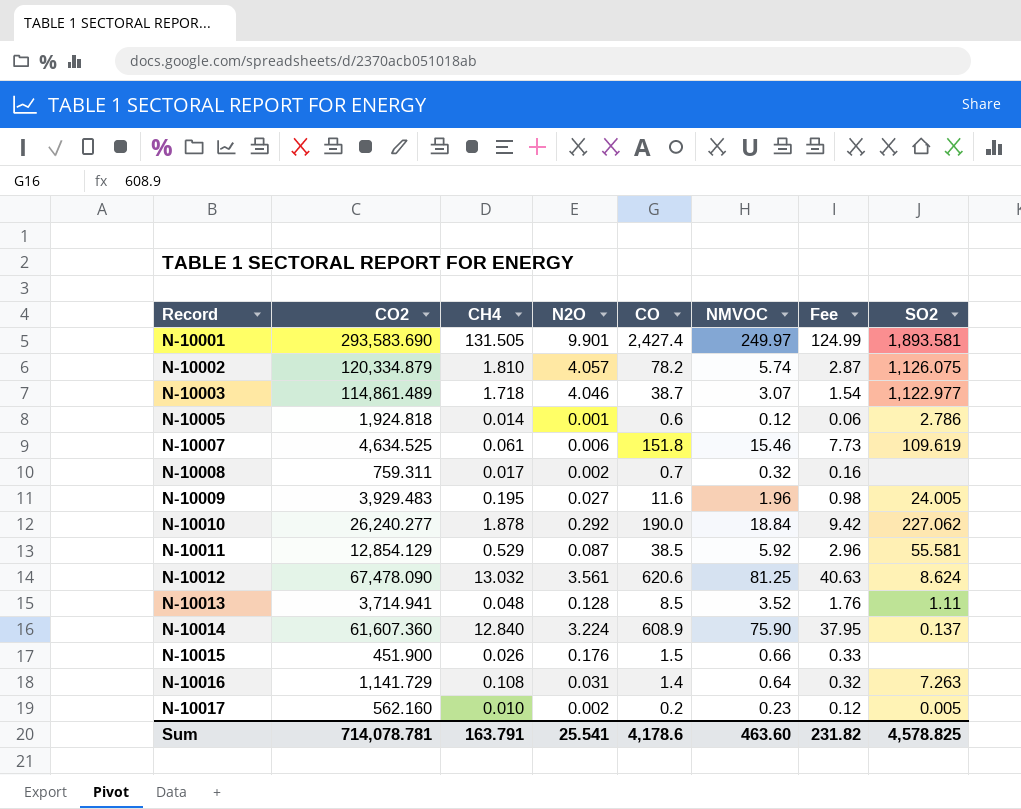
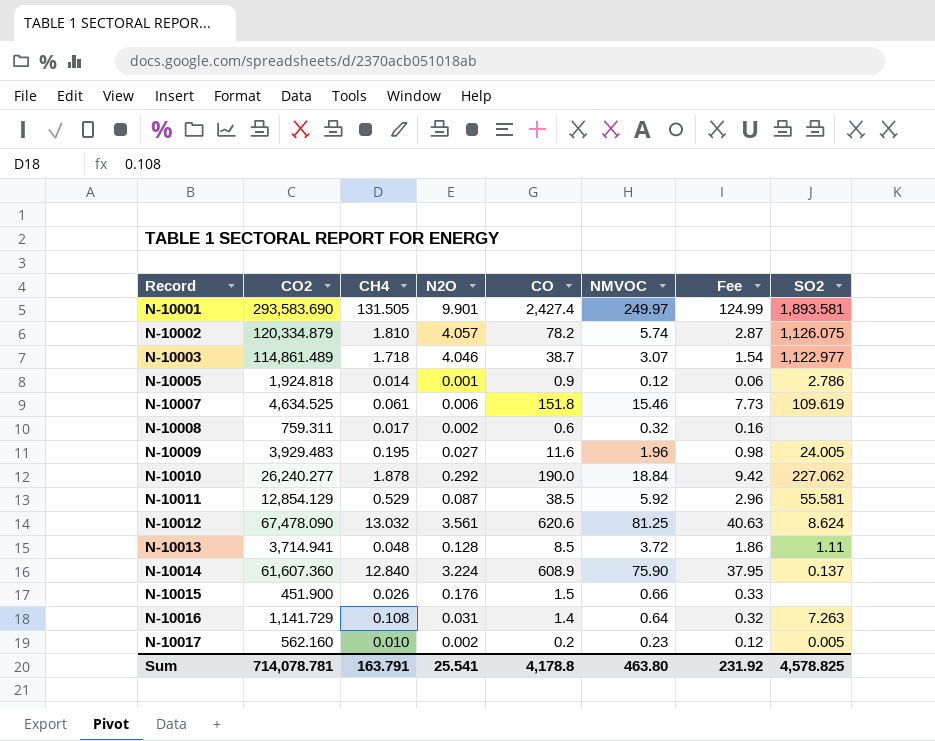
N-10005 | CO: 0.6 -> 0.9
N-10008 | CO: 0.7 -> 0.6
N-10013 | NMVOC: 3.52 -> 3.72
N-10013 | Fee: 1.76 -> 1.86
Sum | CO: 4,178.6 -> 4,178.8
Sum | NMVOC: 463.60 -> 463.80
Sum | Fee: 231.82 -> 231.92

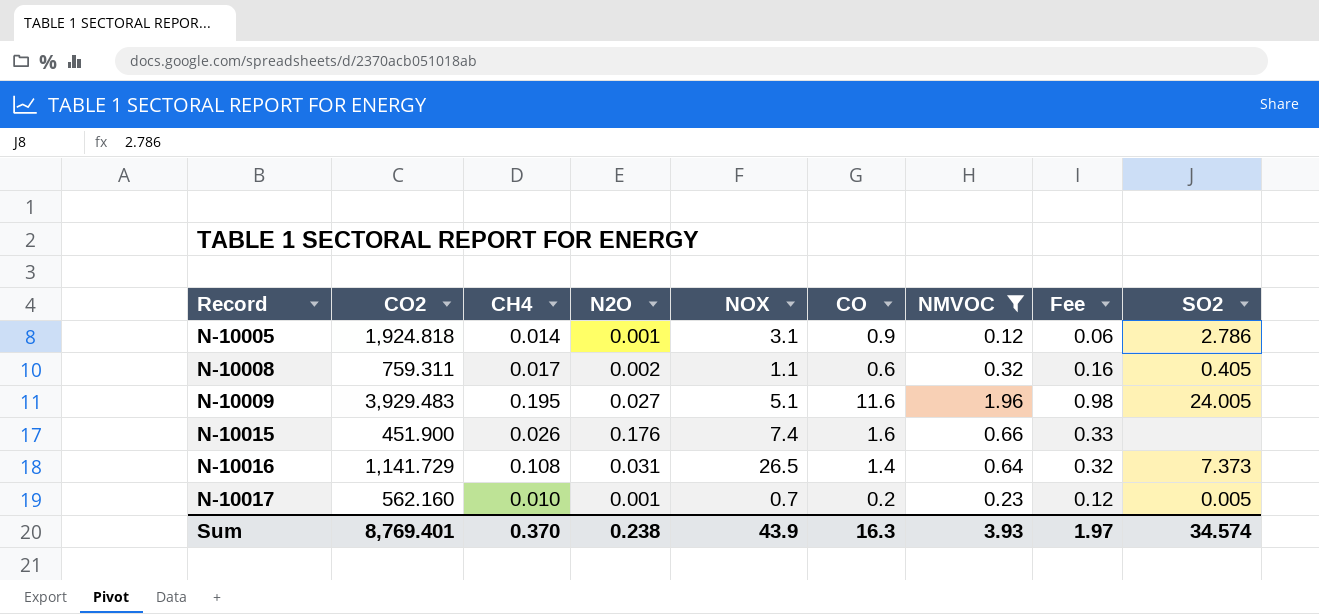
filter: none -> NMVOC <= 1.96
column NOX | position: none -> 5
N-10008 | SO2: none -> 0.405
N-10015 | CO: 1.5 -> 1.6
N-10016 | SO2: 7.263 -> 7.373
N-10017 | N2O: 0.002 -> 0.001
Sum | CO2: 714,078.781 -> 8,769.401
Sum | CH4: 163.791 -> 0.370
Sum | N2O: 25.541 -> 0.238
Sum | CO: 4,178.8 -> 16.3
Sum | NMVOC: 463.80 -> 3.93
Sum | Fee: 231.92 -> 1.97
Sum | SO2: 4,578.825 -> 34.574

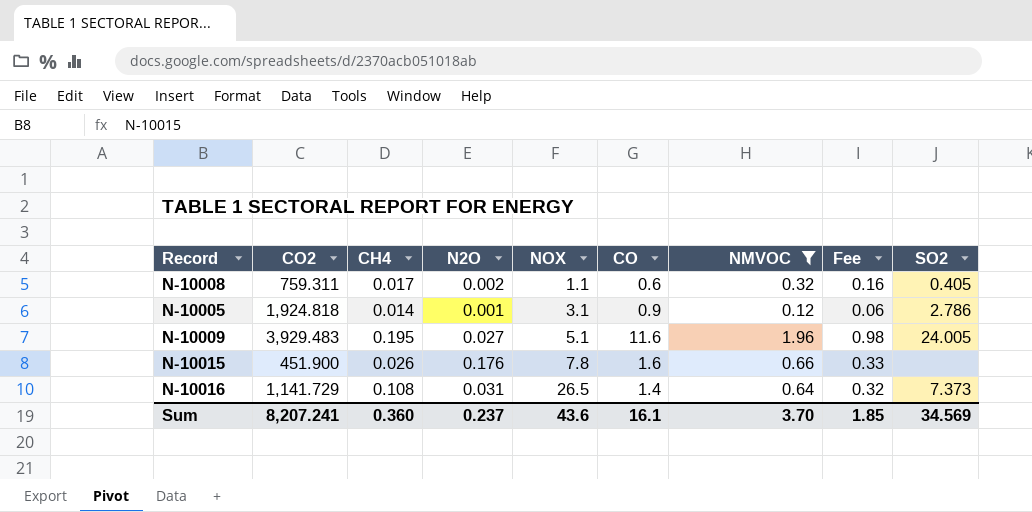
row order: Record ascending -> NOX ascending
row N-10017: 562.160 | 0.010 | 0.001 | 0.7 | 0.2 | 0.23 | 0.12 | 0.005 -> none
N-10015 | NOX: 7.4 -> 7.8
Sum | CO2: 8,769.401 -> 8,207.241
Sum | CH4: 0.370 -> 0.360
Sum | N2O: 0.238 -> 0.237
Sum | NOX: 43.9 -> 43.6
Sum | CO: 16.3 -> 16.1
Sum | NMVOC: 3.93 -> 3.70
Sum | Fee: 1.97 -> 1.85
Sum | SO2: 34.574 -> 34.569

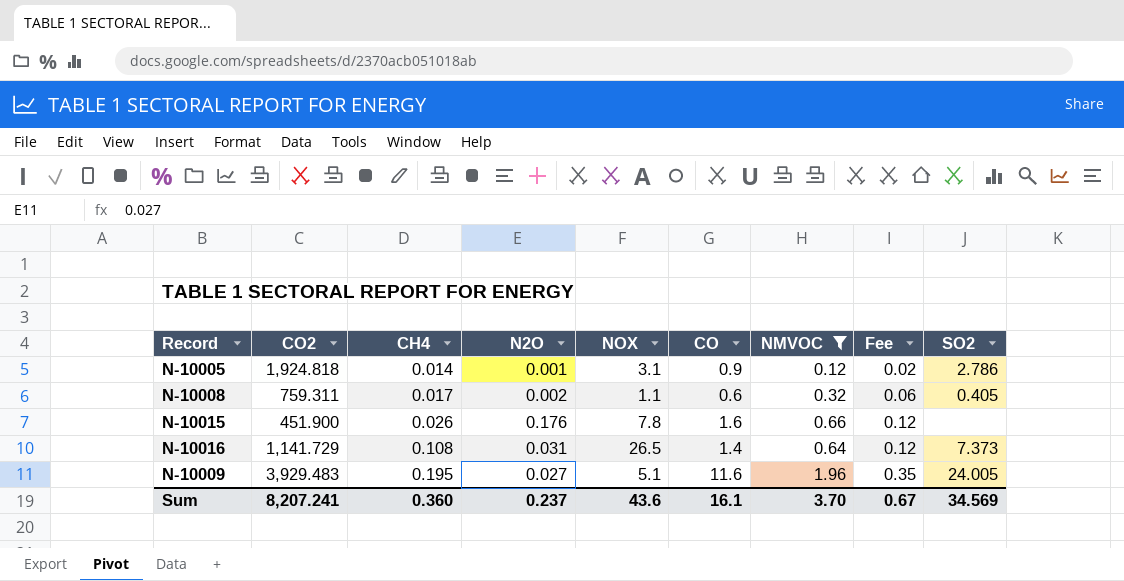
row order: NOX ascending -> CH4 ascending
column Fee | formula: [NMVOC] * 0.5 -> [NMVOC] * 0.18
Sum | Fee: 1.85 -> 0.67

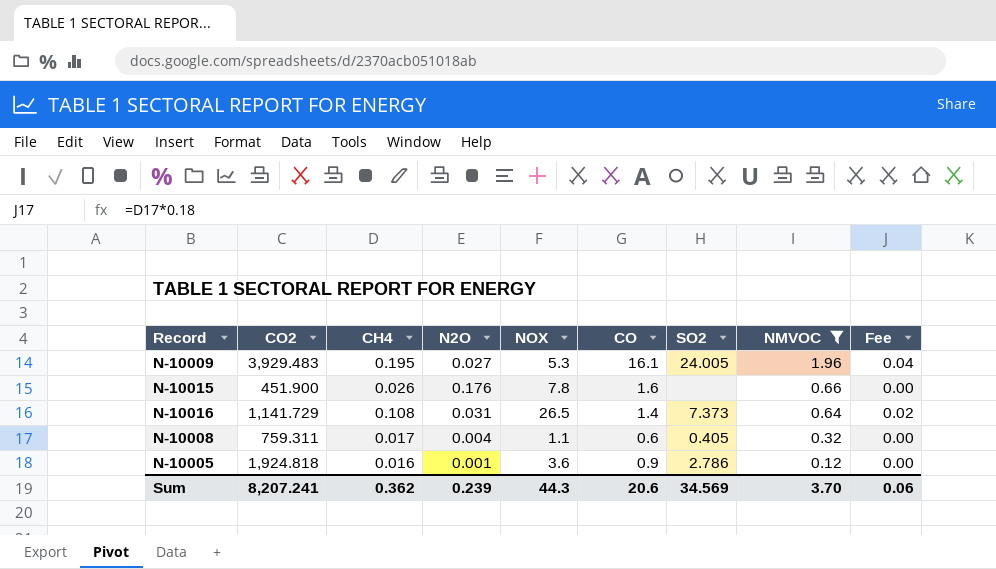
row order: CH4 ascending -> NMVOC descending
column SO2 | position: 9 -> 7
column Fee | formula: [NMVOC] * 0.18 -> [CH4] * 0.18
N-10009 | NOX: 5.1 -> 5.3
N-10009 | CO: 11.6 -> 16.1
N-10008 | N2O: 0.002 -> 0.004
N-10005 | CH4: 0.014 -> 0.016
N-10005 | NOX: 3.1 -> 3.6
Sum | CH4: 0.360 -> 0.362
Sum | N2O: 0.237 -> 0.239
Sum | NOX: 43.6 -> 44.3
Sum | CO: 16.1 -> 20.6
Sum | Fee: 0.67 -> 0.06

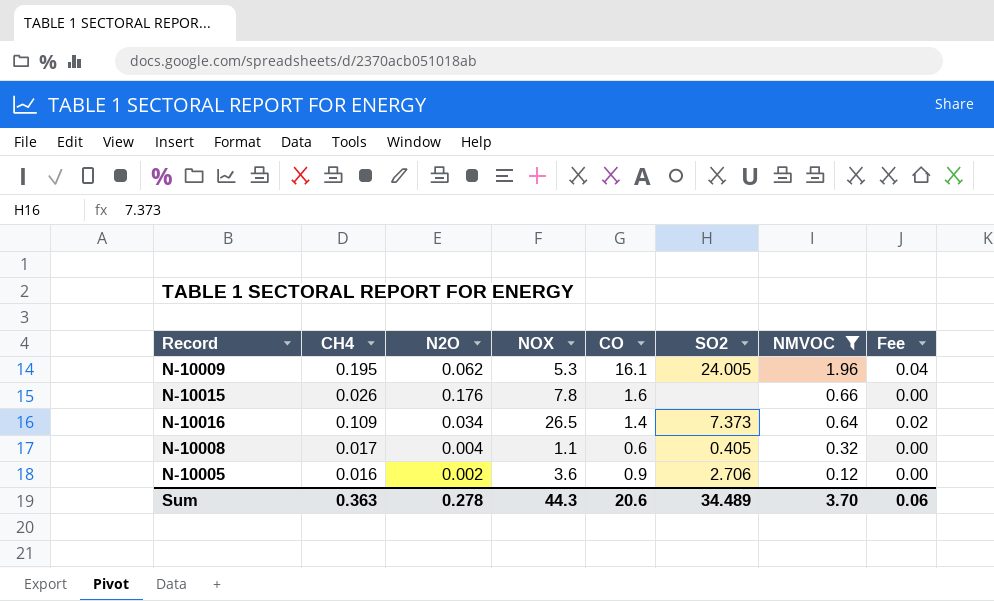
column CO2 | position: 2 -> none
N-10009 | N2O: 0.027 -> 0.062
N-10016 | CH4: 0.108 -> 0.109
N-10016 | N2O: 0.031 -> 0.034
N-10005 | N2O: 0.001 -> 0.002
N-10005 | SO2: 2.786 -> 2.706
Sum | CH4: 0.362 -> 0.363
Sum | N2O: 0.239 -> 0.278
Sum | SO2: 34.569 -> 34.489

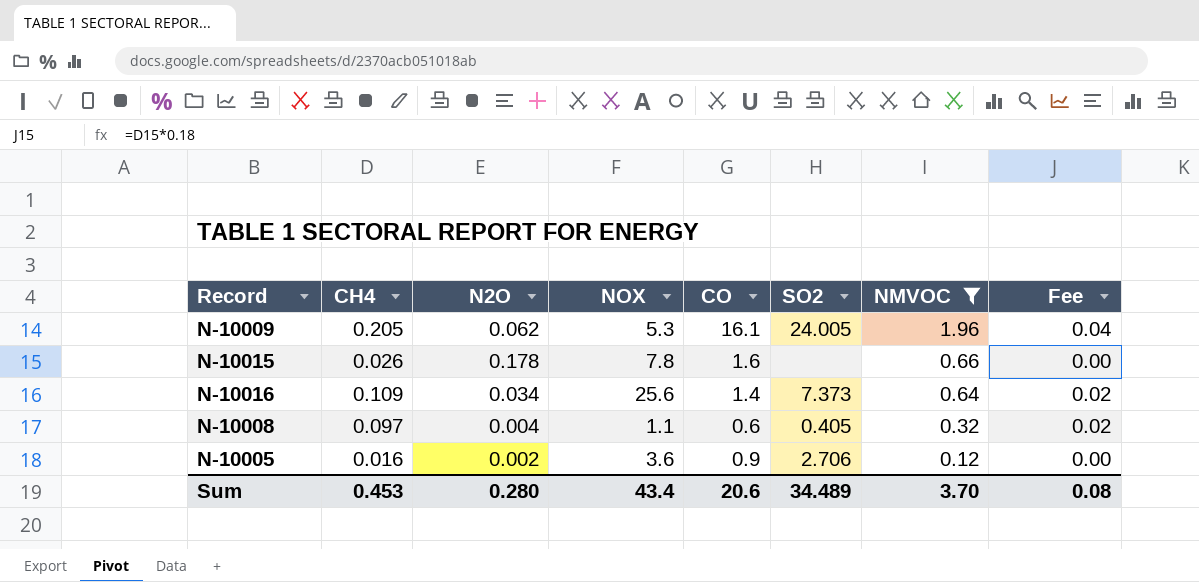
N-10009 | CH4: 0.195 -> 0.205
N-10015 | N2O: 0.176 -> 0.178
N-10016 | NOX: 26.5 -> 25.6
N-10008 | CH4: 0.017 -> 0.097
N-10008 | Fee: 0.00 -> 0.02
Sum | CH4: 0.363 -> 0.453
Sum | N2O: 0.278 -> 0.280
Sum | NOX: 44.3 -> 43.4
Sum | Fee: 0.06 -> 0.08

